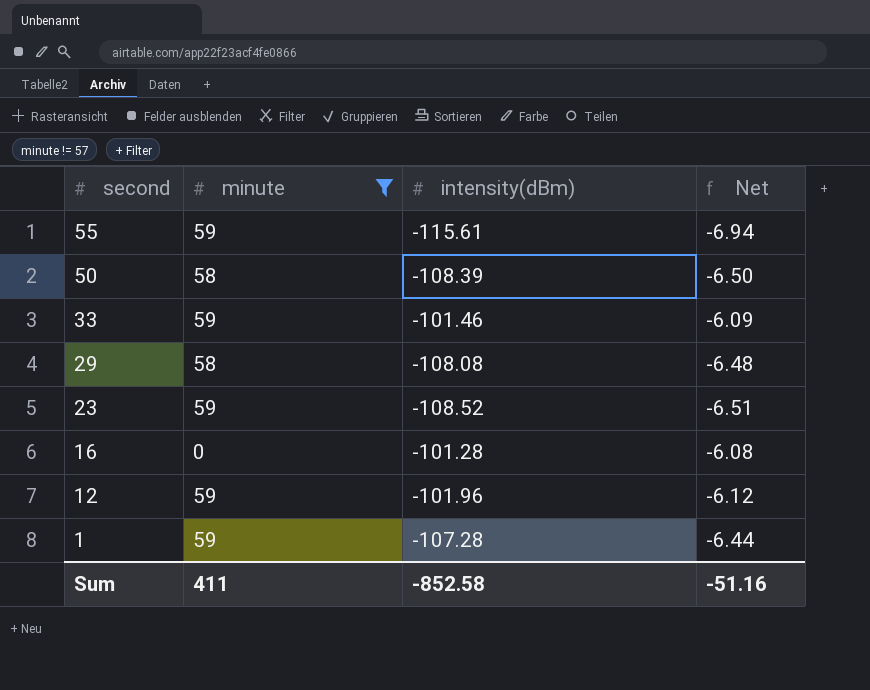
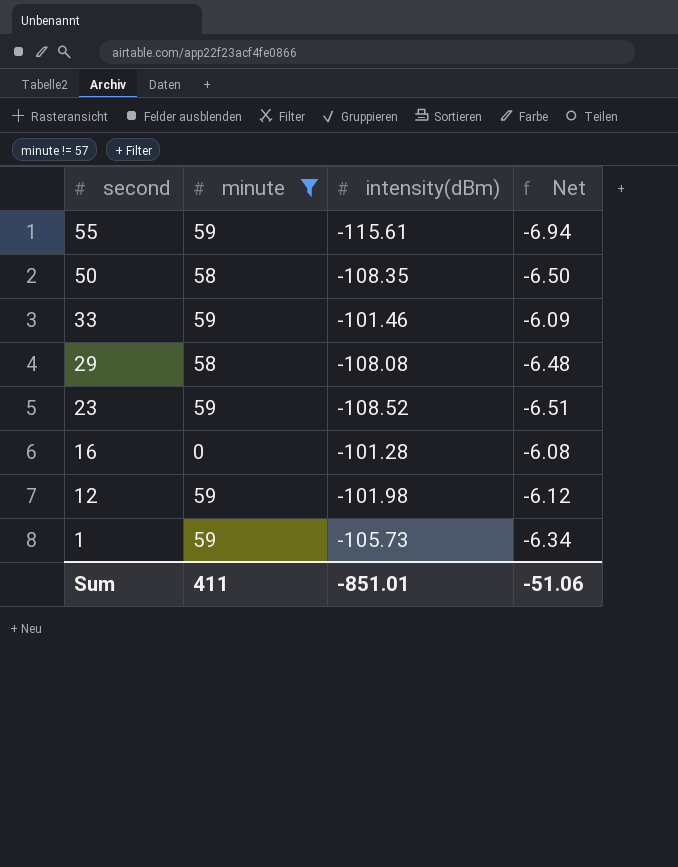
50 | intensity(dBm): -108.39 -> -108.35
12 | intensity(dBm): -101.96 -> -101.98
1 | intensity(dBm): -107.28 -> -105.73
1 | Net: -6.44 -> -6.34
Sum | intensity(dBm): -852.58 -> -851.01
Sum | Net: -51.16 -> -51.06

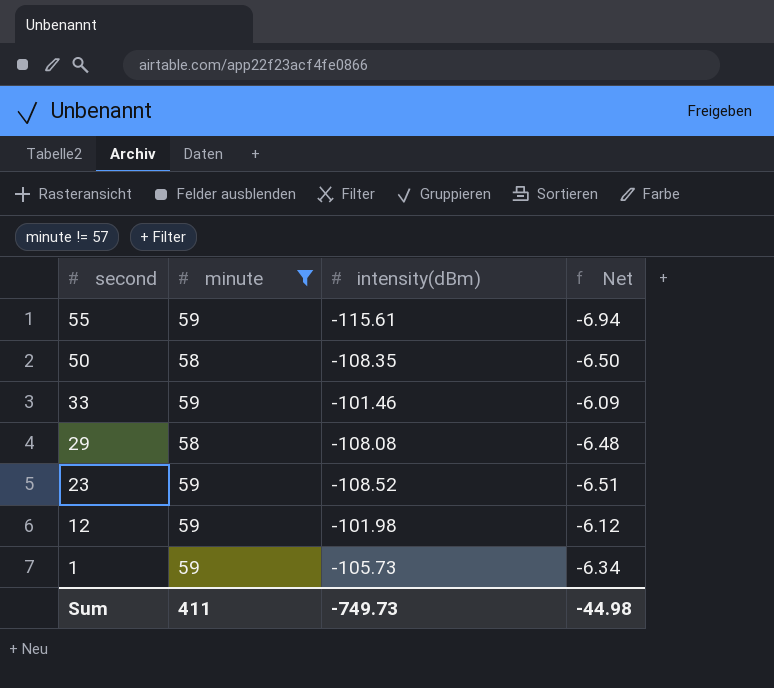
row 16: 0 | -101.28 | -6.08 -> none
Sum | intensity(dBm): -851.01 -> -749.73
Sum | Net: -51.06 -> -44.98

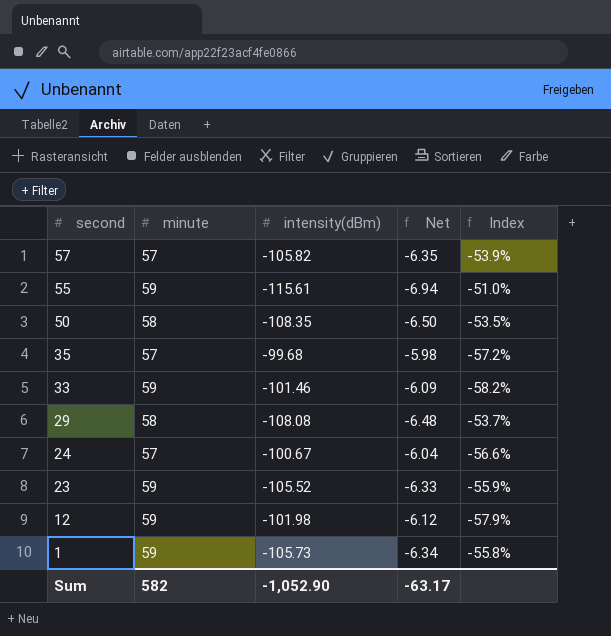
filter: minute != 57 -> none
column Index | formula: none -> [minute] / [intensity(dBm)]
23 | intensity(dBm): -108.52 -> -105.52
23 | Net: -6.51 -> -6.33
Sum | minute: 411 -> 582
Sum | intensity(dBm): -749.73 -> -1,052.90
Sum | Net: -44.98 -> -63.17

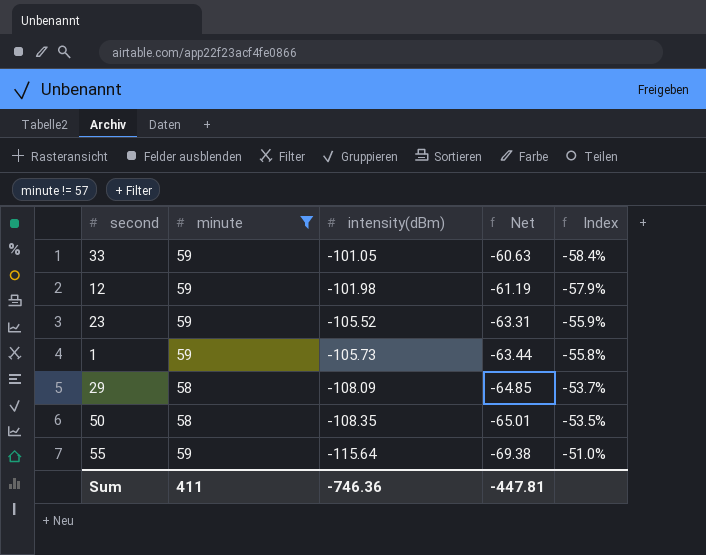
filter: none -> minute != 57
row order: second descending -> intensity(dBm) descending
column Net | formula: [intensity(dBm)] * 0.06 -> [intensity(dBm)] * 0.6
33 | intensity(dBm): -101.46 -> -101.05
33 | Index: -58.2% -> -58.4%
29 | intensity(dBm): -108.08 -> -108.09
55 | intensity(dBm): -115.61 -> -115.64
Sum | minute: 582 -> 411
Sum | intensity(dBm): -1,052.90 -> -746.36
Sum | Net: -63.17 -> -447.81

